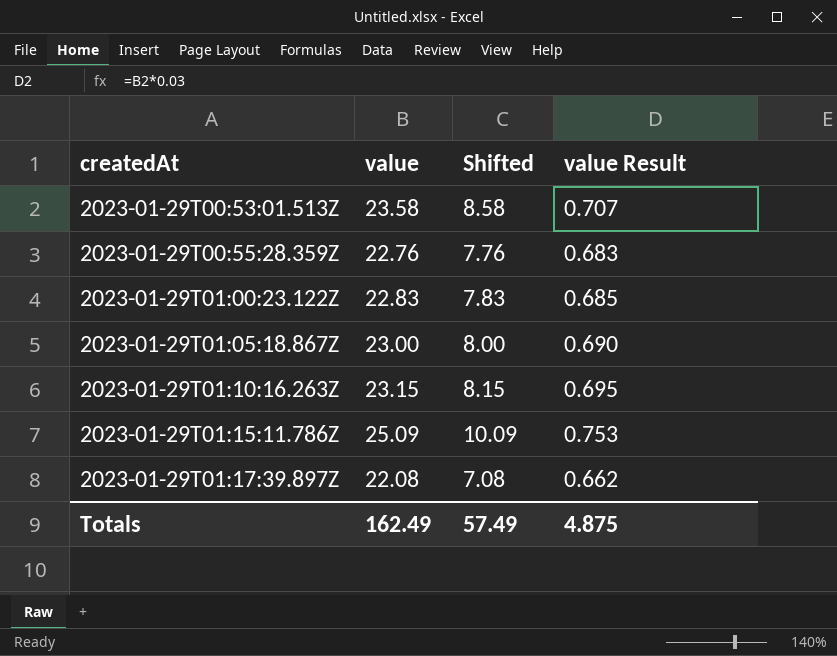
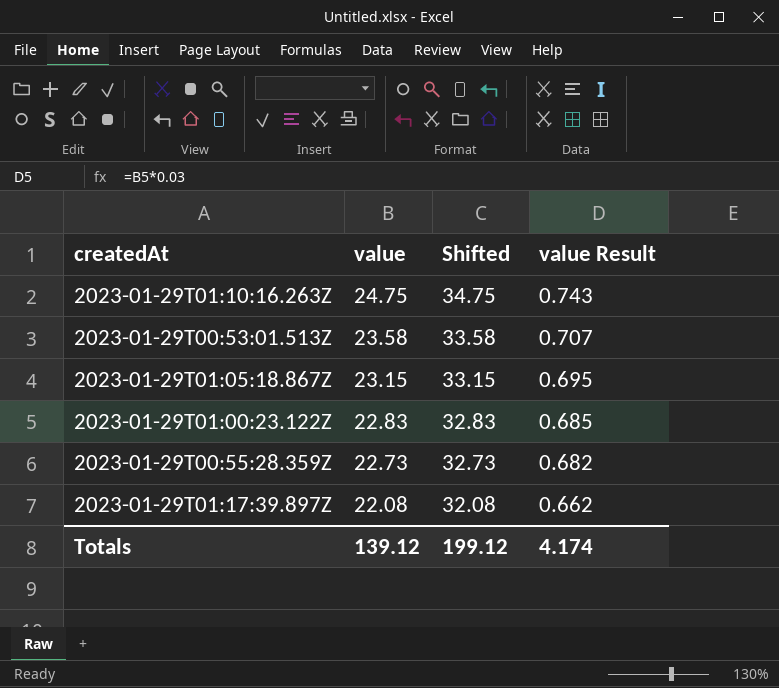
row order: createdAt ascending -> value descending
column Shifted | formula: [value] - 15 -> [value] + 10
row 2023-01-29T01:15:11.786Z: 25.09 | 10.09 | 0.753 -> none
2023-01-29T01:10:16.263Z | value: 23.15 -> 24.75
2023-01-29T01:10:16.263Z | value Result: 0.695 -> 0.743
2023-01-29T01:05:18.867Z | value: 23.00 -> 23.15
2023-01-29T01:05:18.867Z | value Result: 0.690 -> 0.695
2023-01-29T00:55:28.359Z | value: 22.76 -> 22.73
2023-01-29T00:55:28.359Z | value Result: 0.683 -> 0.682
Totals | value: 162.49 -> 139.12
Totals | Shifted: 57.49 -> 199.12
Totals | value Result: 4.875 -> 4.174

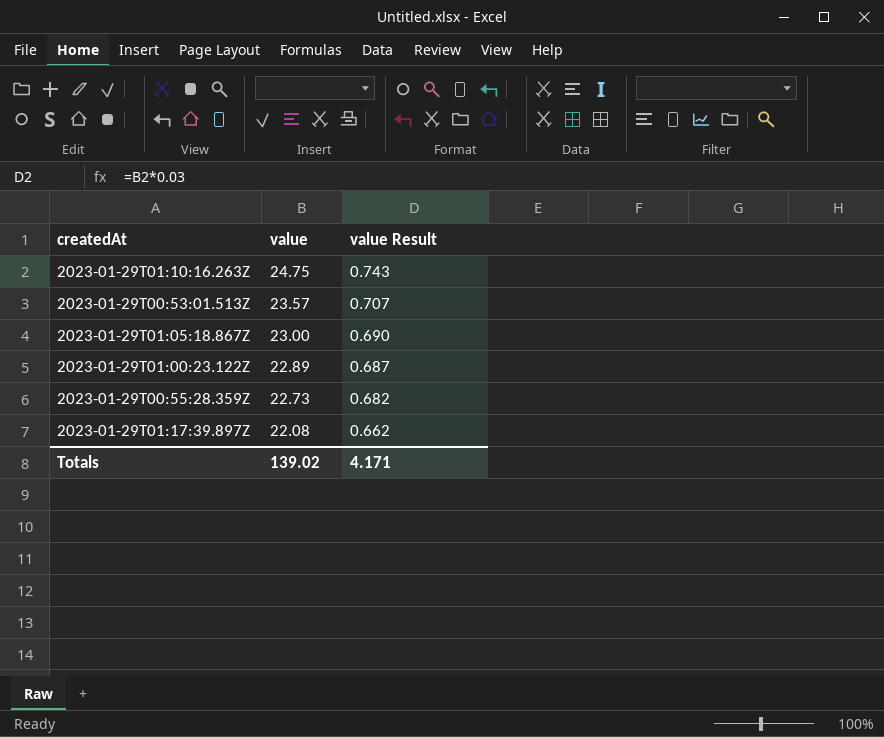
column Shifted | formula: [value] + 10 -> none
2023-01-29T00:53:01.513Z | value: 23.58 -> 23.57
2023-01-29T01:05:18.867Z | value: 23.15 -> 23.00
2023-01-29T01:05:18.867Z | value Result: 0.695 -> 0.690
2023-01-29T01:00:23.122Z | value: 22.83 -> 22.89
2023-01-29T01:00:23.122Z | value Result: 0.685 -> 0.687
Totals | value: 139.12 -> 139.02
Totals | value Result: 4.174 -> 4.171

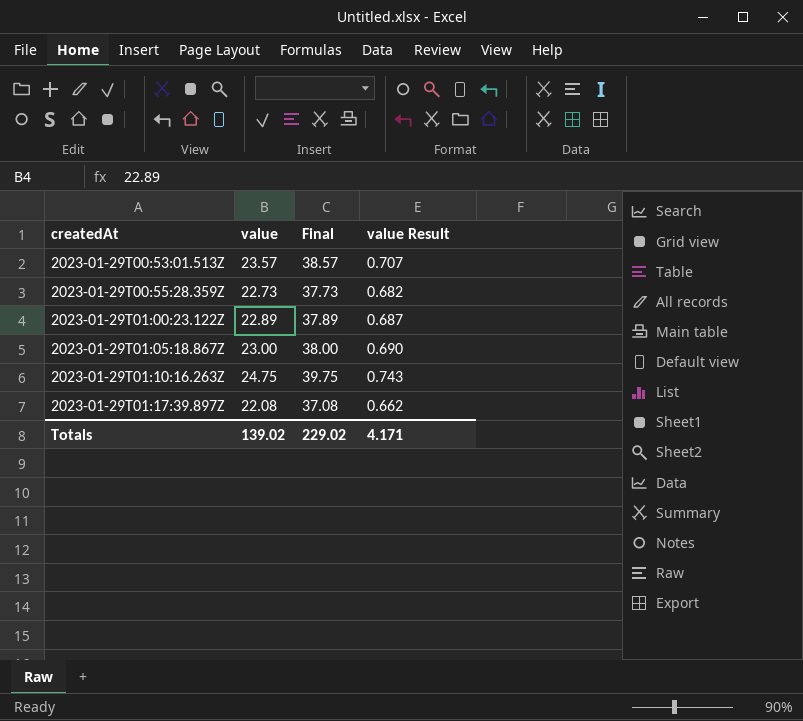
row order: value descending -> createdAt ascending
column Final | formula: none -> [value] + 15

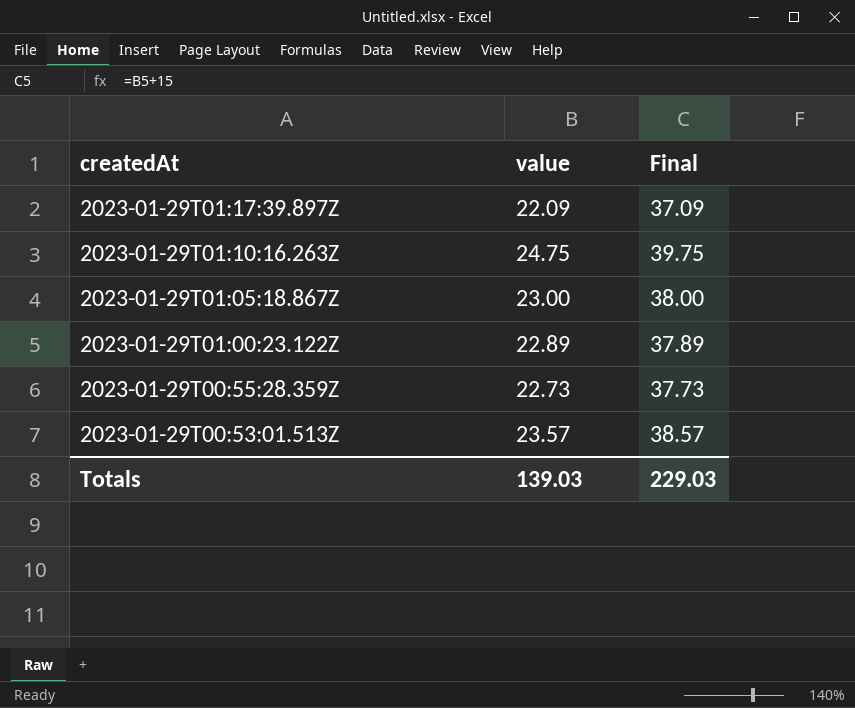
row order: createdAt ascending -> createdAt descending
column value Result | formula: [value] * 0.03 -> none
2023-01-29T01:17:39.897Z | value: 22.08 -> 22.09
2023-01-29T01:17:39.897Z | Final: 37.08 -> 37.09
Totals | value: 139.02 -> 139.03
Totals | Final: 229.02 -> 229.03

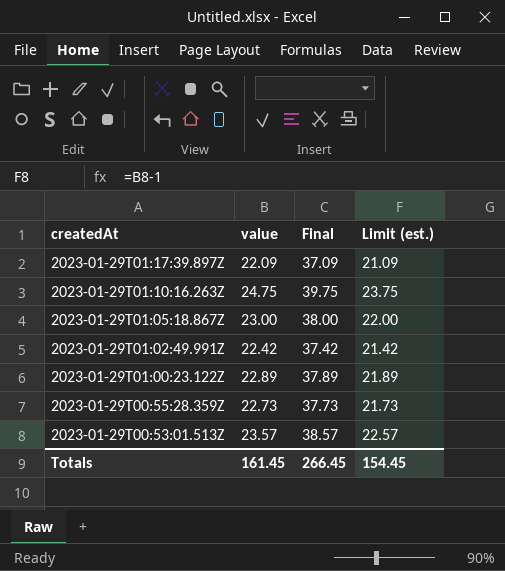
column Limit (est.) | formula: none -> [value] - 1
row 2023-01-29T01:02:49.991Z: none -> 22.42 | 37.42 | 21.42
Totals | value: 139.03 -> 161.45
Totals | Final: 229.03 -> 266.45

